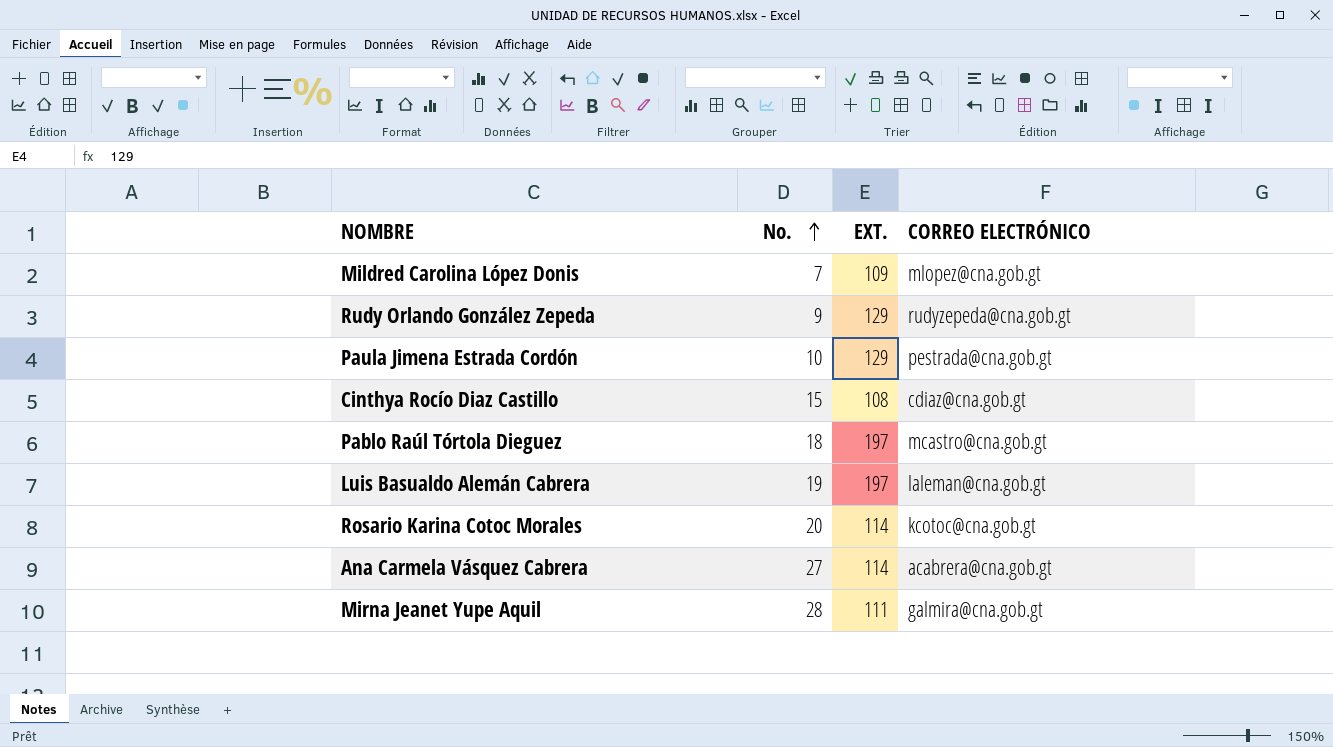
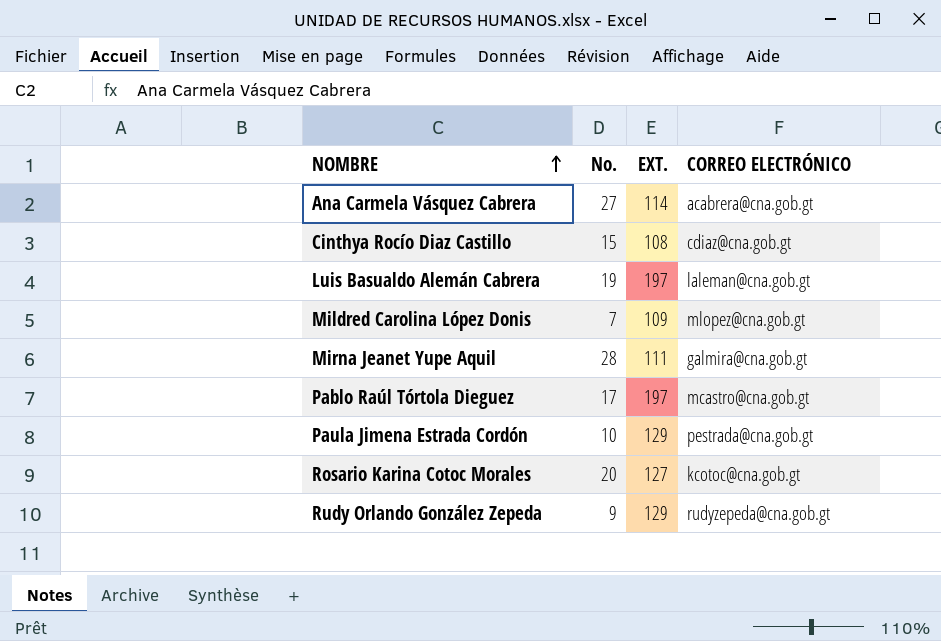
row order: No. ascending -> NOMBRE ascending
Pablo Raúl Tórtola Dieguez | No.: 18 -> 17
Rosario Karina Cotoc Morales | EXT.: 114 -> 127

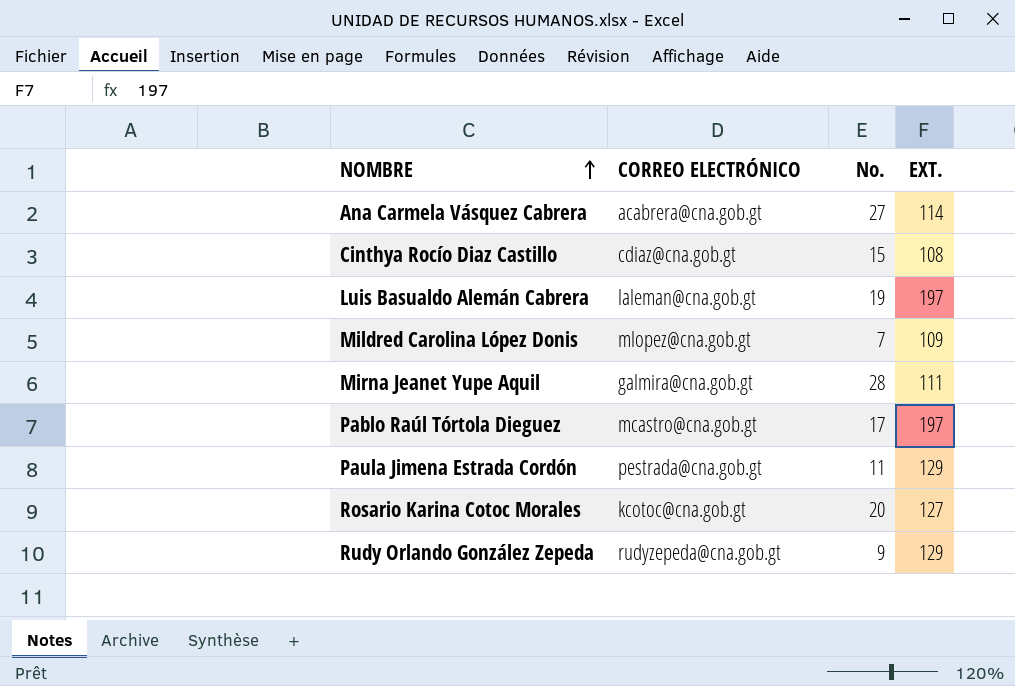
column CORREO ELECTRÓNICO | position: 4 -> 2
Paula Jimena Estrada Cordón | No.: 10 -> 11

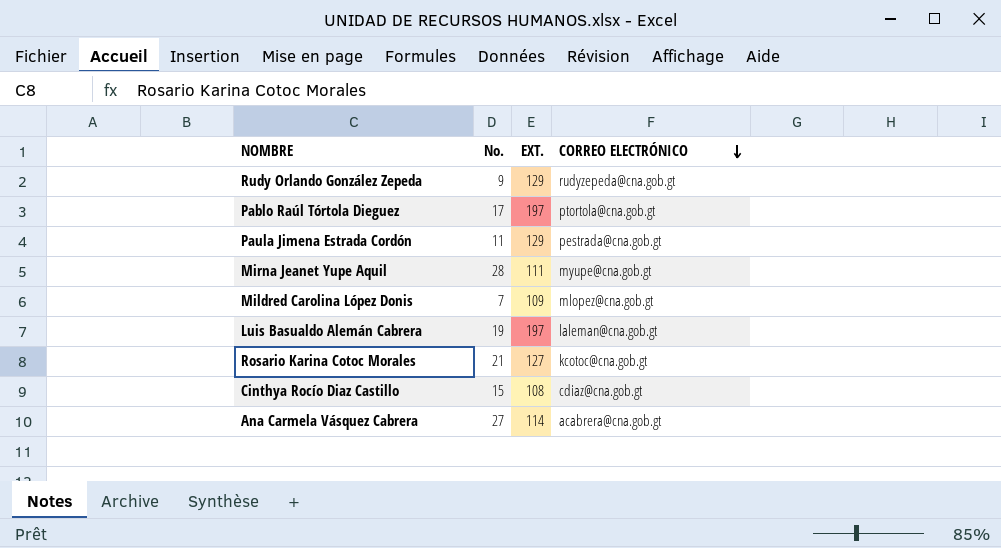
row order: NOMBRE ascending -> CORREO ELECTRÓNICO descending
column CORREO ELECTRÓNICO | position: 2 -> 4
Pablo Raúl Tórtola Dieguez | CORREO ELECTRÓNICO: mcastro@cna.gob.gt -> ptortola@cna.gob.gt
Mirna Jeanet Yupe Aquil | CORREO ELECTRÓNICO: galmira@cna.gob.gt -> myupe@cna.gob.gt
Rosario Karina Cotoc Morales | No.: 20 -> 21

